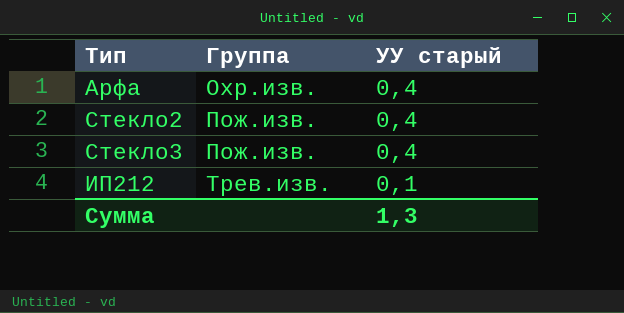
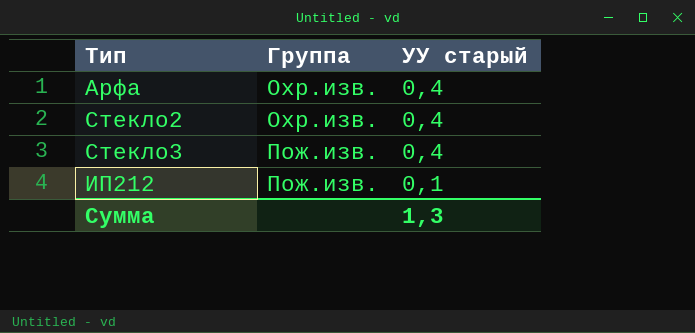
Стекло2 | Группа: Пож.изв. -> Охр.изв.
ИП212 | Группа: Трев.изв. -> Пож.изв.

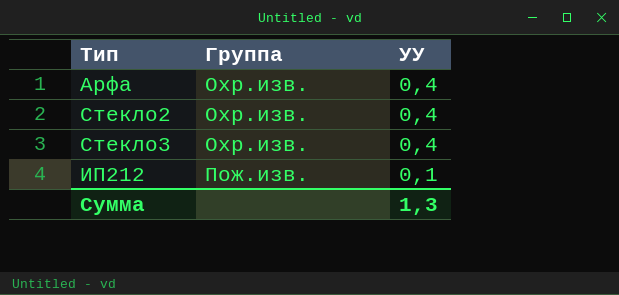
column name: УУ старый -> УУ
Стекло3 | Группа: Пож.изв. -> Охр.изв.

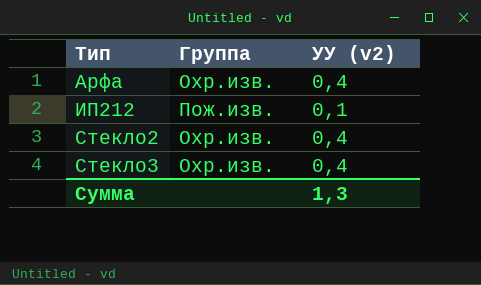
row order: Группа ascending -> Тип ascending
column name: УУ -> УУ (v2)

